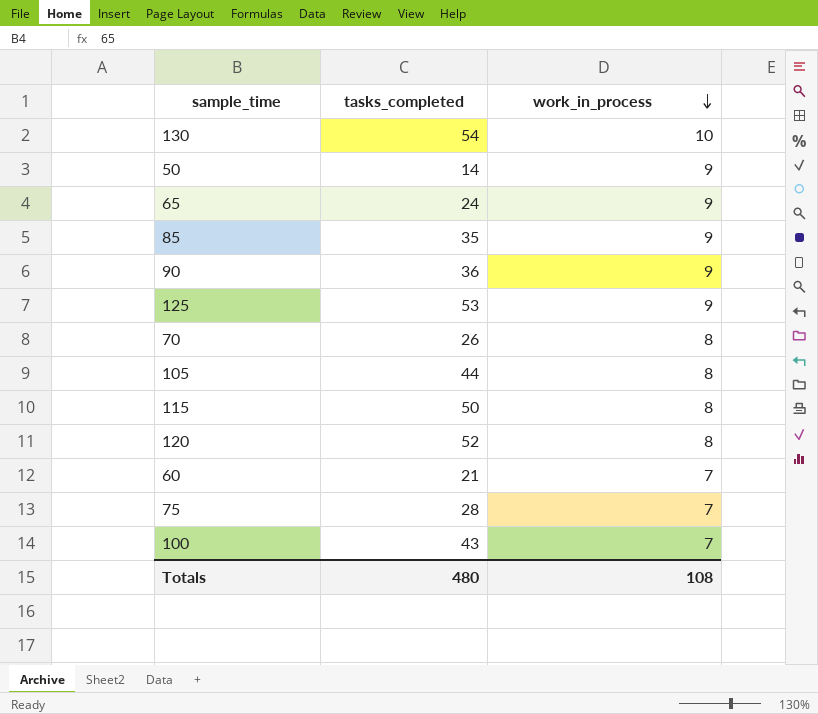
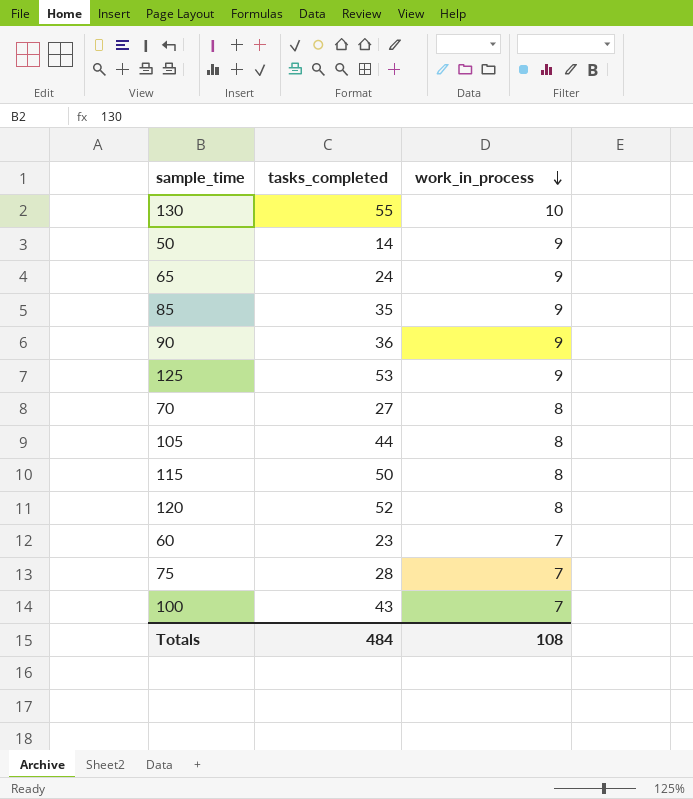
130 | tasks_completed: 54 -> 55
70 | tasks_completed: 26 -> 27
60 | tasks_completed: 21 -> 23
Totals | tasks_completed: 480 -> 484

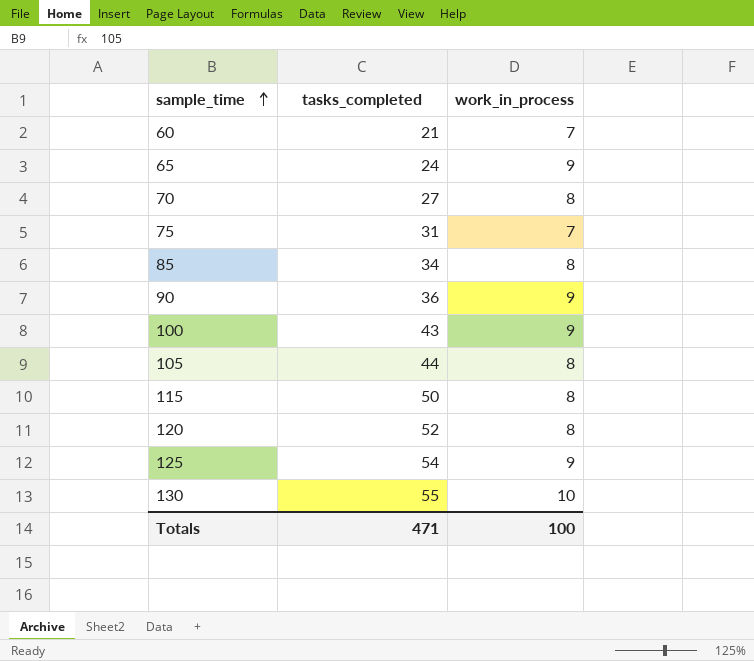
row order: work_in_process descending -> sample_time ascending
row 50: 14 | 9 -> none
60 | tasks_completed: 23 -> 21
75 | tasks_completed: 28 -> 31
85 | tasks_completed: 35 -> 34
85 | work_in_process: 9 -> 8
100 | work_in_process: 7 -> 9
125 | tasks_completed: 53 -> 54
Totals | tasks_completed: 484 -> 471
Totals | work_in_process: 108 -> 100

